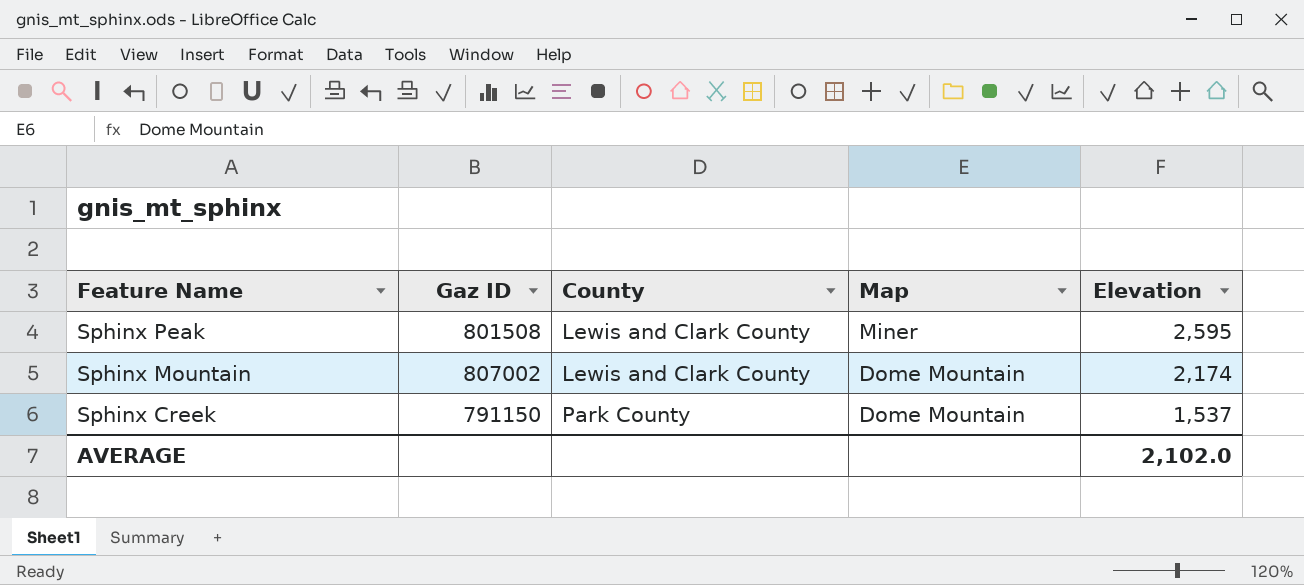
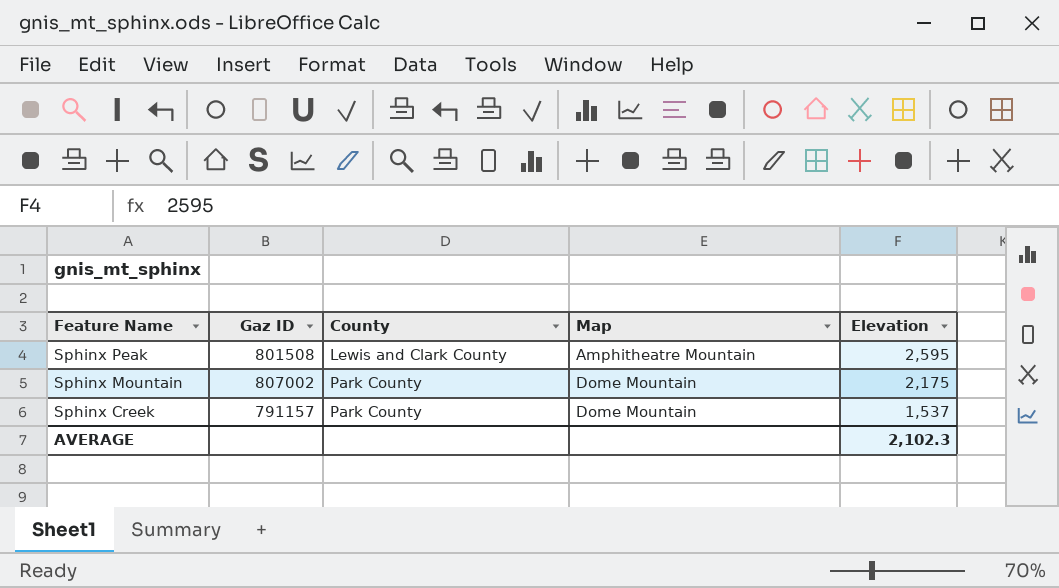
Sphinx Peak | Map: Miner -> Amphitheatre Mountain
Sphinx Mountain | County: Lewis and Clark County -> Park County
Sphinx Mountain | Elevation: 2,174 -> 2,175
Sphinx Creek | Gaz ID: 791150 -> 791157
AVERAGE | Elevation: 2,102.0 -> 2,102.3

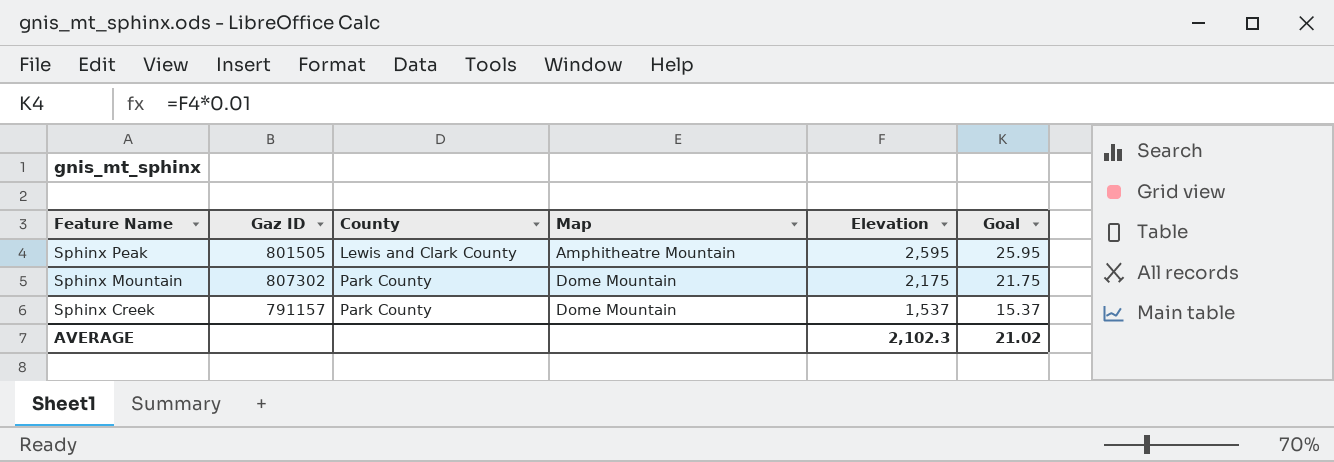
column Goal | formula: none -> [Elevation] * 0.01
Sphinx Peak | Gaz ID: 801508 -> 801505
Sphinx Mountain | Gaz ID: 807002 -> 807302

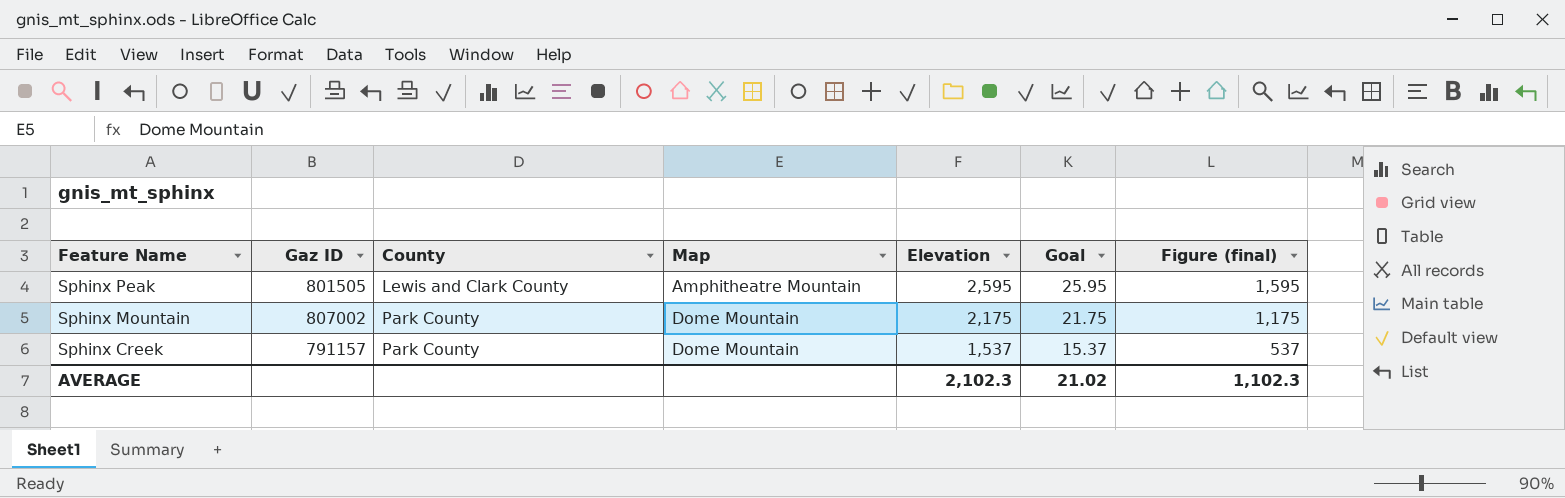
column Figure (final) | formula: none -> [Elevation] - 1000
Sphinx Mountain | Gaz ID: 807302 -> 807002

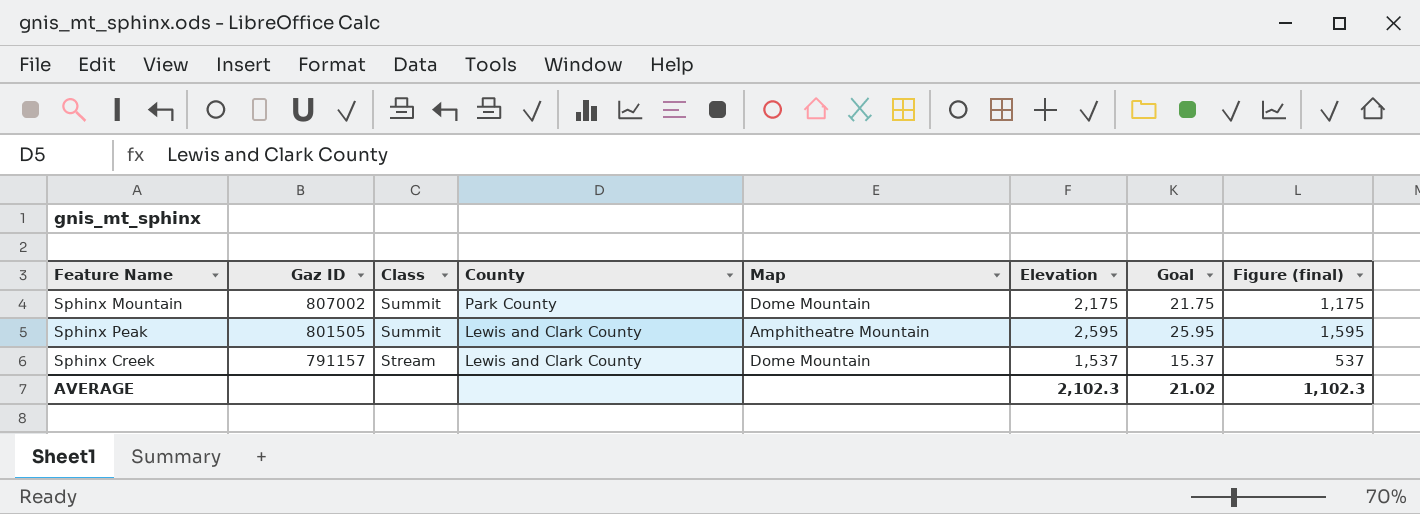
row order: Feature Name descending -> Gaz ID descending
column Class | position: none -> 3
Sphinx Creek | County: Park County -> Lewis and Clark County

